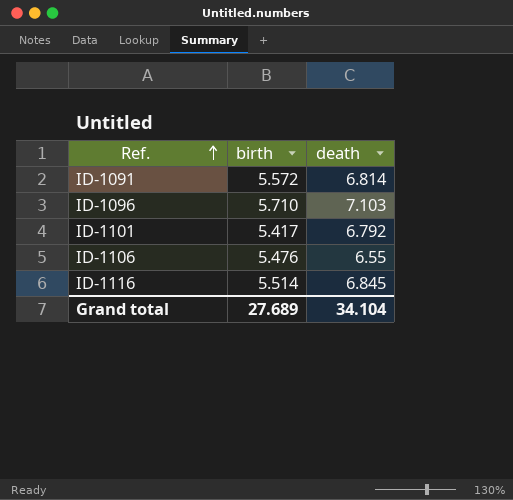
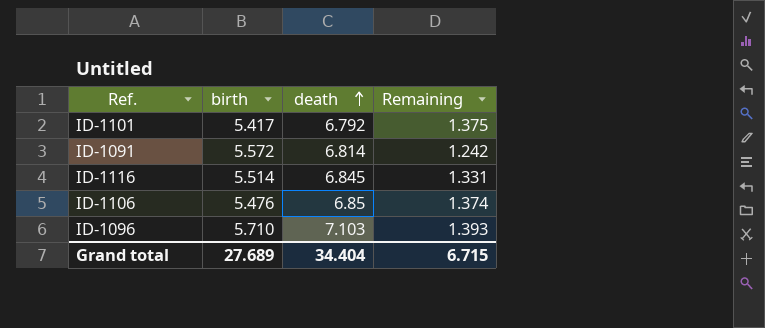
row order: Ref. ascending -> death ascending
column Remaining | formula: none -> [death] - [birth]
ID-1106 | death: 6.55 -> 6.85
Grand total | death: 34.104 -> 34.404

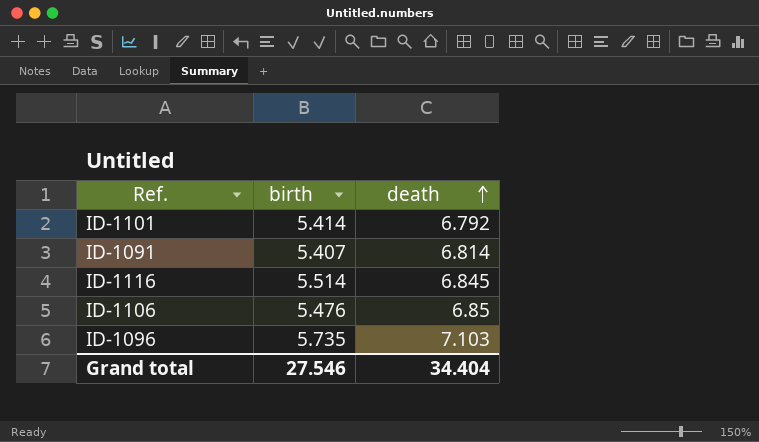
column Remaining | formula: [death] - [birth] -> none
ID-1101 | birth: 5.417 -> 5.414
ID-1091 | birth: 5.572 -> 5.407
ID-1096 | birth: 5.710 -> 5.735
Grand total | birth: 27.689 -> 27.546

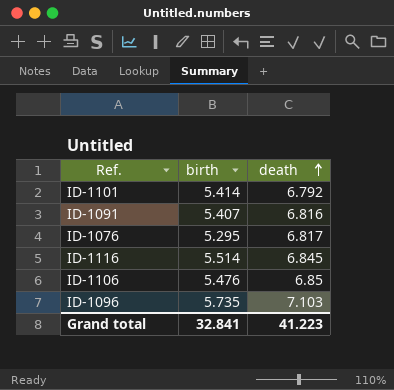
ID-1091 | death: 6.814 -> 6.816
row ID-1076: none -> 5.295 | 6.817
Grand total | birth: 27.546 -> 32.841
Grand total | death: 34.404 -> 41.223

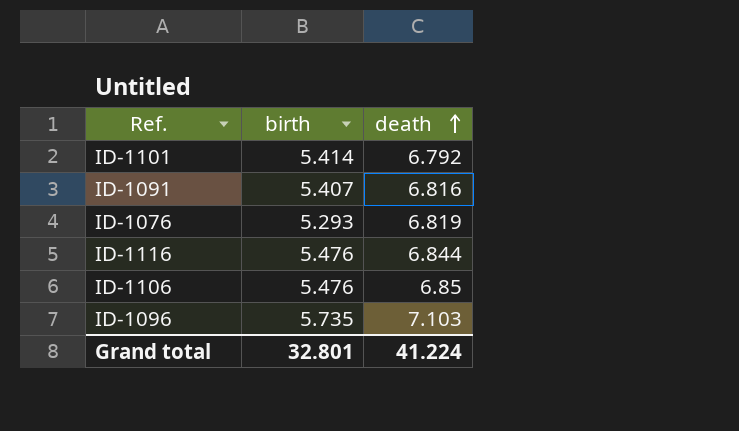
ID-1076 | birth: 5.295 -> 5.293
ID-1076 | death: 6.817 -> 6.819
ID-1116 | birth: 5.514 -> 5.476
ID-1116 | death: 6.845 -> 6.844
Grand total | birth: 32.841 -> 32.801
Grand total | death: 41.223 -> 41.224

